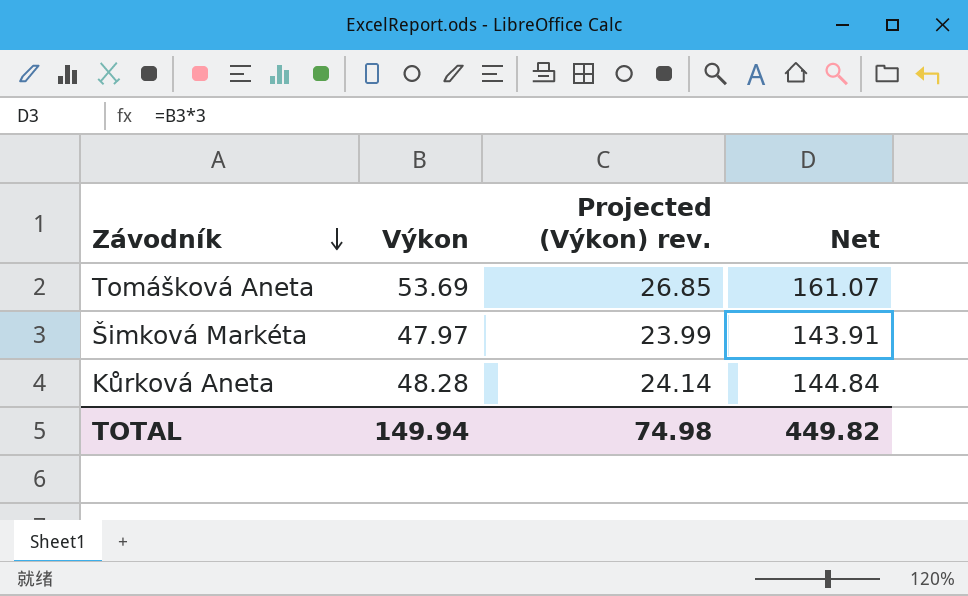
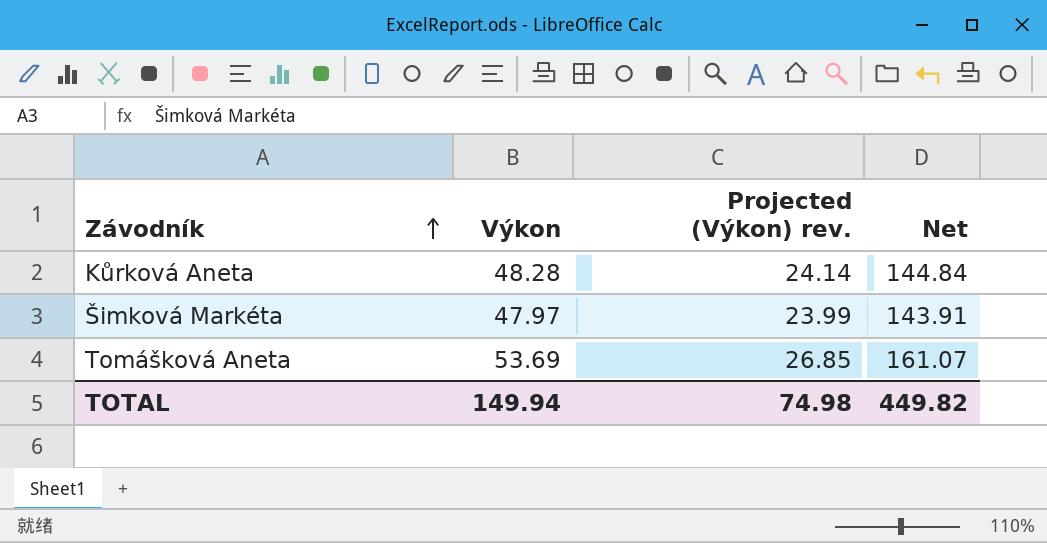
row order: Závodník descending -> Závodník ascending

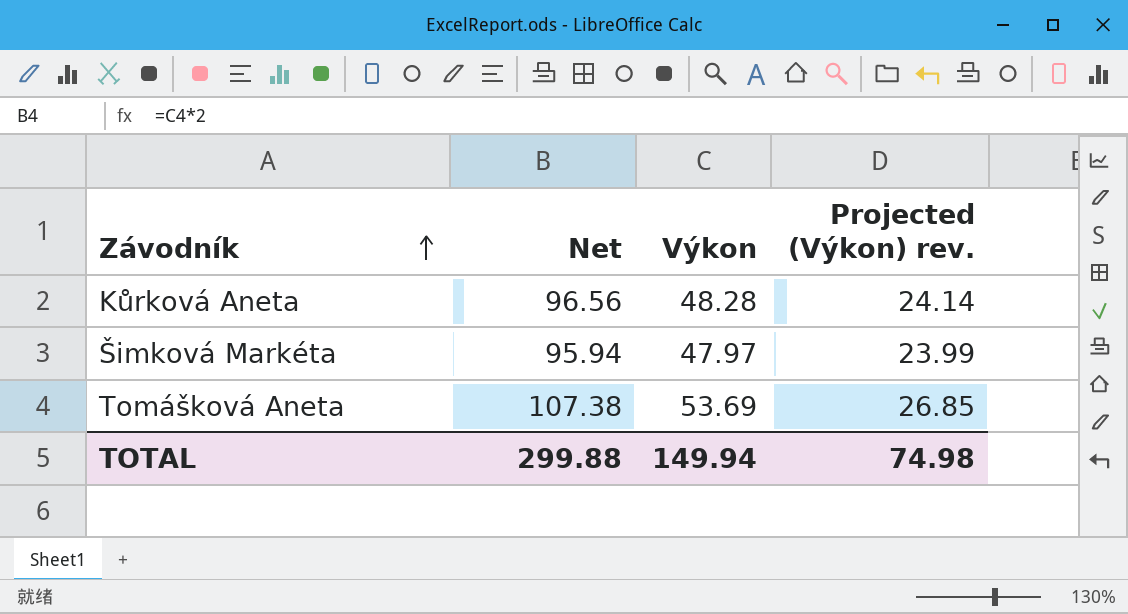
column Net | formula: [Výkon] * 3 -> [Výkon] * 2
column Net | position: 4 -> 2
TOTAL | Net: 449.82 -> 299.88

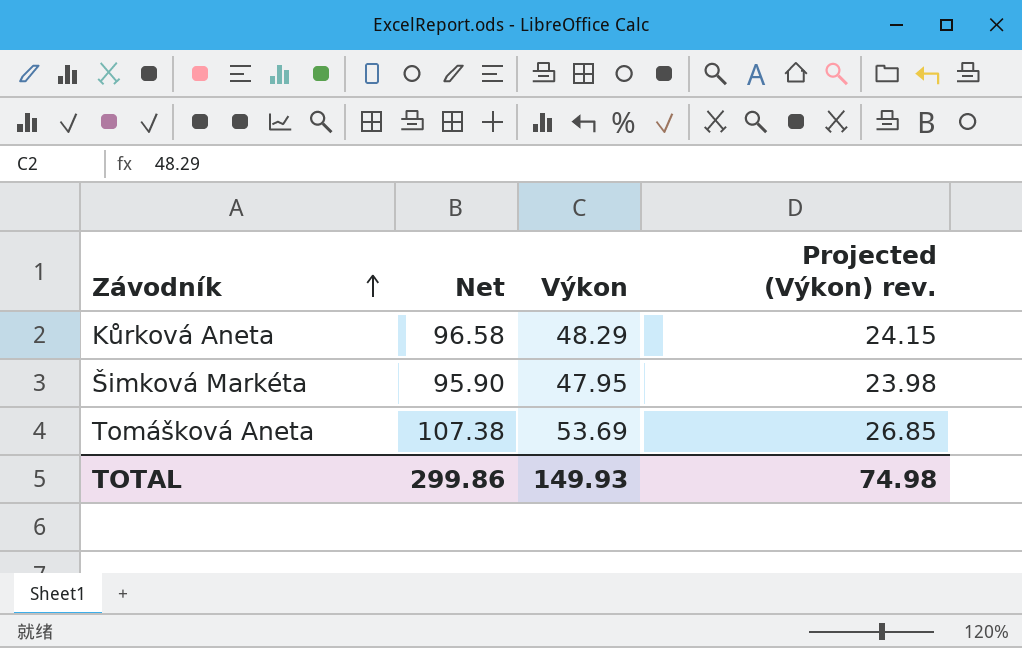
Kůrková Aneta | Net: 96.56 -> 96.58
Kůrková Aneta | Výkon: 48.28 -> 48.29
Kůrková Aneta | Projected (Výkon) rev.: 24.14 -> 24.15
Šimková Markéta | Net: 95.94 -> 95.90
Šimková Markéta | Výkon: 47.97 -> 47.95
Šimková Markéta | Projected (Výkon) rev.: 23.99 -> 23.98
TOTAL | Net: 299.88 -> 299.86
TOTAL | Výkon: 149.94 -> 149.93

